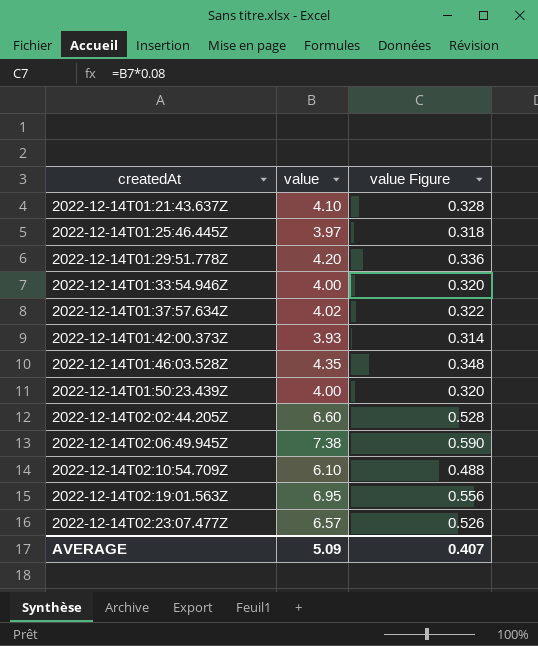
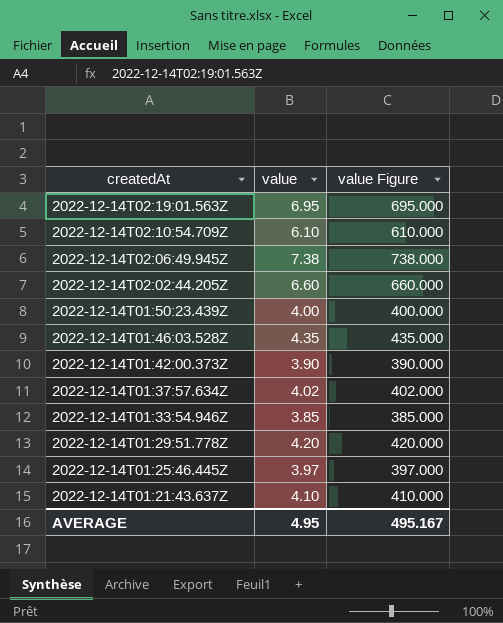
row order: createdAt ascending -> createdAt descending
column value Figure | formula: [value] * 0.08 -> [value] * 100
row 2022-12-14T02:23:07.477Z: 6.57 | 0.526 -> none
2022-12-14T01:42:00.373Z | value: 3.93 -> 3.90
2022-12-14T01:33:54.946Z | value: 4.00 -> 3.85
AVERAGE | value: 5.09 -> 4.95
AVERAGE | value Figure: 0.407 -> 495.167

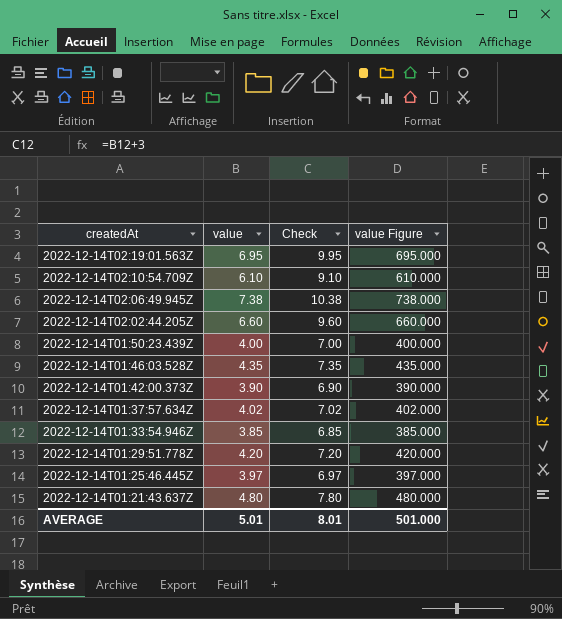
column Check | formula: none -> [value] + 3
2022-12-14T01:21:43.637Z | value: 4.10 -> 4.80
2022-12-14T01:21:43.637Z | value Figure: 410.000 -> 480.000
AVERAGE | value: 4.95 -> 5.01
AVERAGE | value Figure: 495.167 -> 501.000

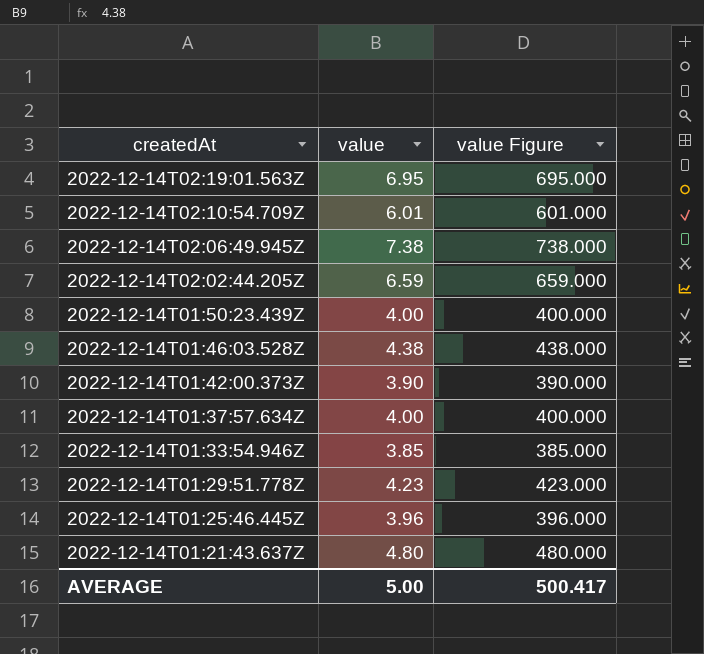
column Check | formula: [value] + 3 -> none
2022-12-14T02:10:54.709Z | value: 6.10 -> 6.01
2022-12-14T02:10:54.709Z | value Figure: 610.000 -> 601.000
2022-12-14T02:02:44.205Z | value: 6.60 -> 6.59
2022-12-14T02:02:44.205Z | value Figure: 660.000 -> 659.000
2022-12-14T01:46:03.528Z | value: 4.35 -> 4.38
2022-12-14T01:46:03.528Z | value Figure: 435.000 -> 438.000
2022-12-14T01:37:57.634Z | value: 4.02 -> 4.00
2022-12-14T01:37:57.634Z | value Figure: 402.000 -> 400.000
2022-12-14T01:29:51.778Z | value: 4.20 -> 4.23
2022-12-14T01:29:51.778Z | value Figure: 420.000 -> 423.000
2022-12-14T01:25:46.445Z | value: 3.97 -> 3.96
2022-12-14T01:25:46.445Z | value Figure: 397.000 -> 396.000
AVERAGE | value: 5.01 -> 5.00
AVERAGE | value Figure: 501.000 -> 500.417

